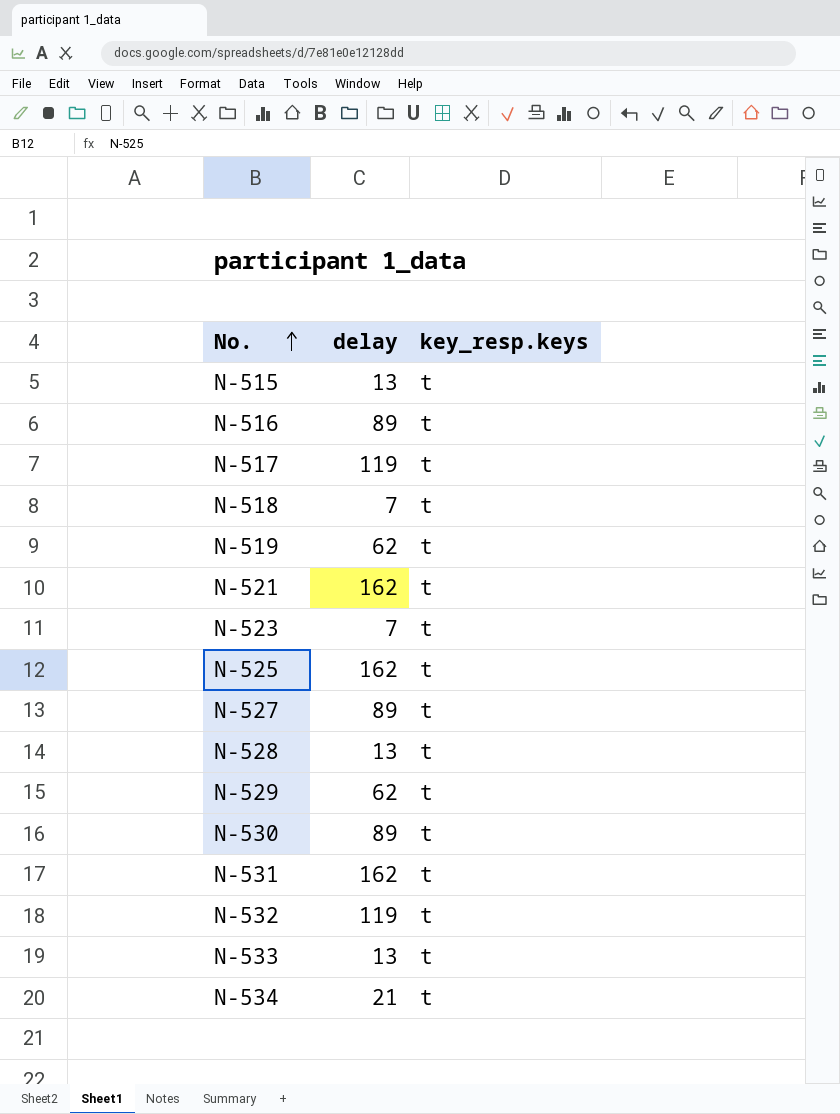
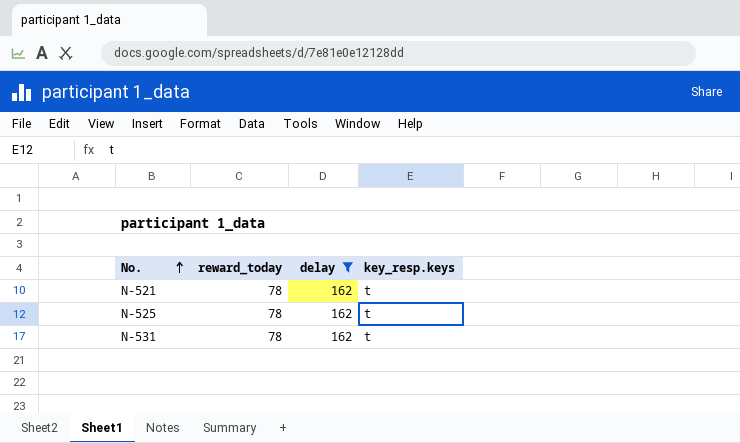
filter: none -> delay = 162
column reward_today | position: none -> 2

